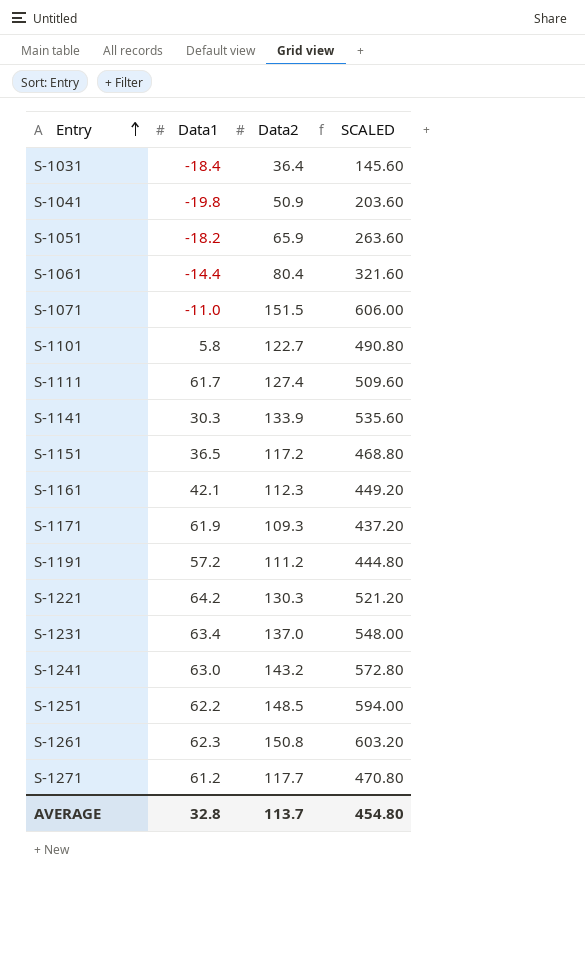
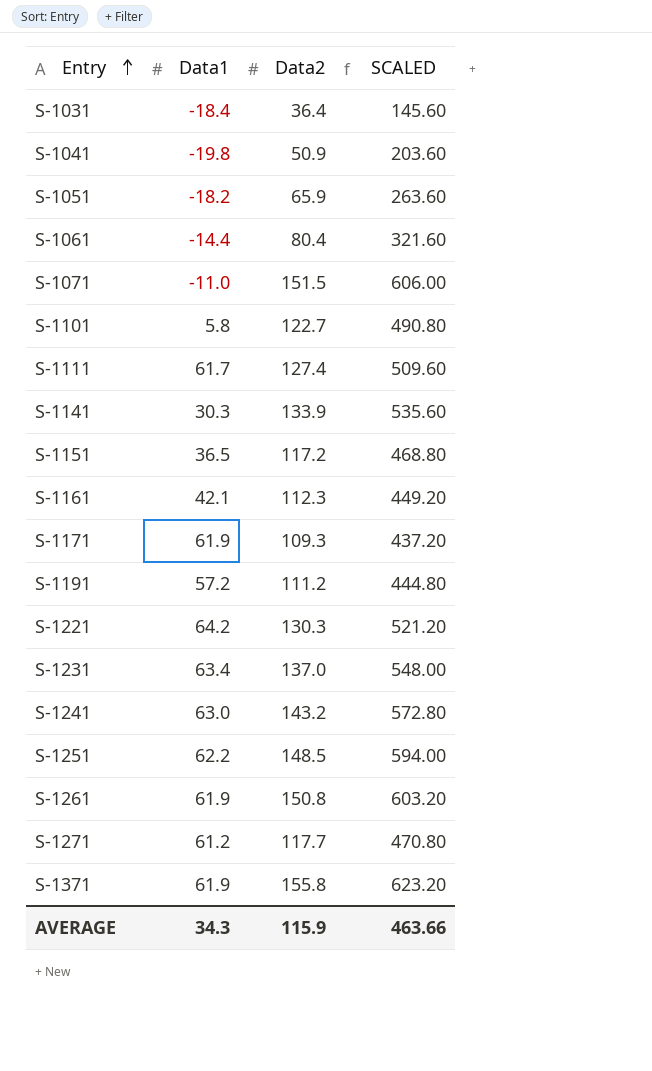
S-1261 | Data1: 62.3 -> 61.9
row S-1371: none -> 61.9 | 155.8 | 623.20
AVERAGE | Data1: 32.8 -> 34.3
AVERAGE | Data2: 113.7 -> 115.9
AVERAGE | SCALED: 454.80 -> 463.66

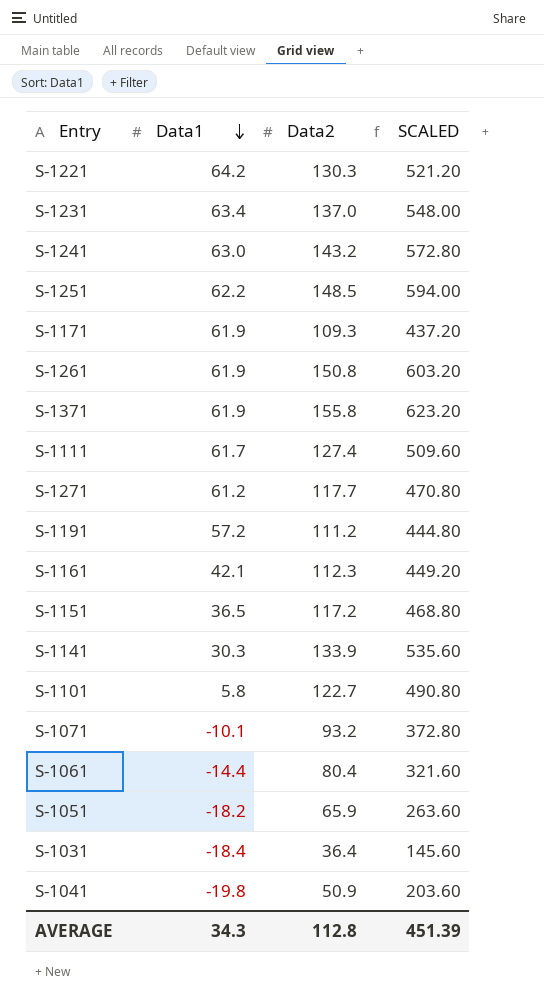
row order: Entry ascending -> Data1 descending
S-1071 | Data1: -11.0 -> -10.1
S-1071 | Data2: 151.5 -> 93.2
S-1071 | SCALED: 606.00 -> 372.80
AVERAGE | Data2: 115.9 -> 112.8
AVERAGE | SCALED: 463.66 -> 451.39

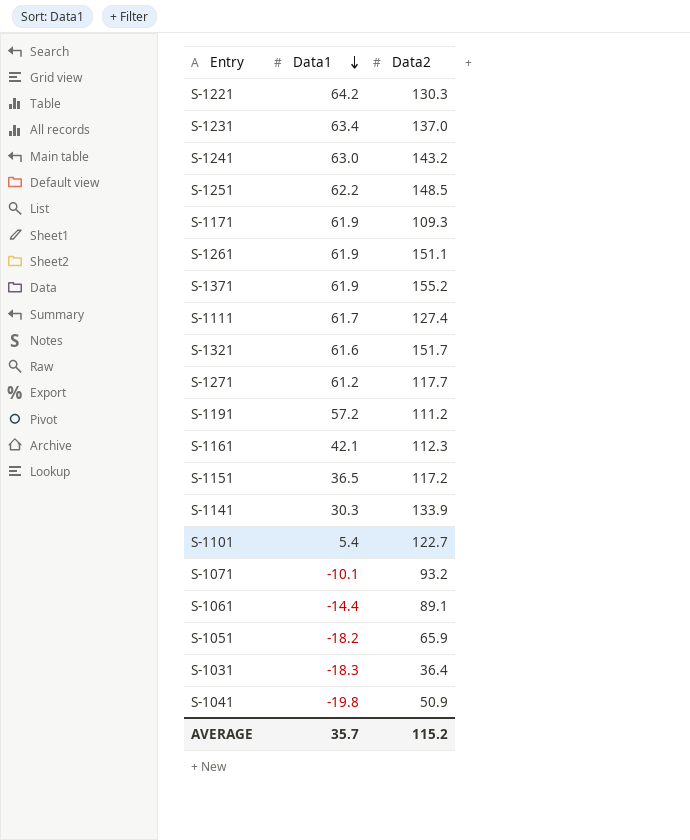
column SCALED | formula: [Data2] * 4 -> none
S-1261 | Data2: 150.8 -> 151.1
S-1371 | Data2: 155.8 -> 155.2
row S-1321: none -> 61.6 | 151.7
S-1101 | Data1: 5.8 -> 5.4
S-1061 | Data2: 80.4 -> 89.1
S-1031 | Data1: -18.4 -> -18.3
AVERAGE | Data1: 34.3 -> 35.7
AVERAGE | Data2: 112.8 -> 115.2

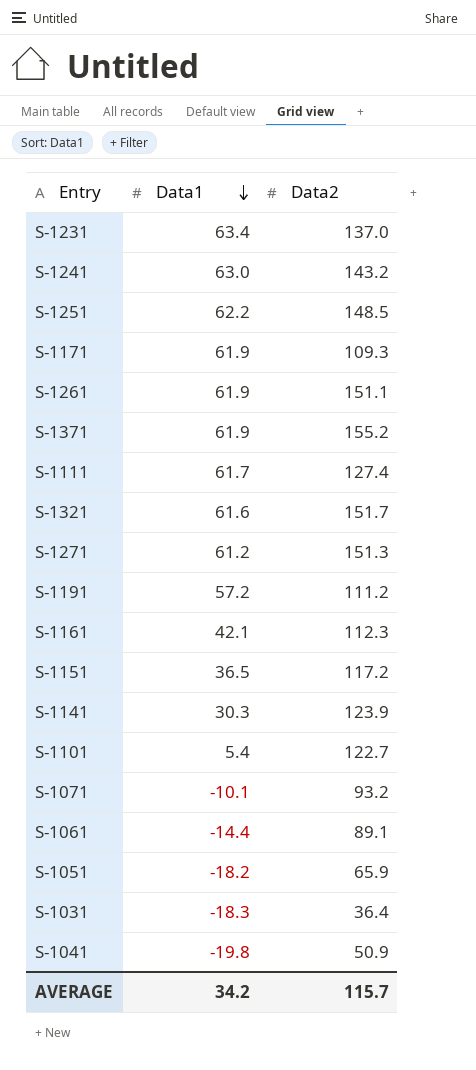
row S-1221: 64.2 | 130.3 -> none
S-1271 | Data2: 117.7 -> 151.3
S-1141 | Data2: 133.9 -> 123.9
AVERAGE | Data1: 35.7 -> 34.2
AVERAGE | Data2: 115.2 -> 115.7

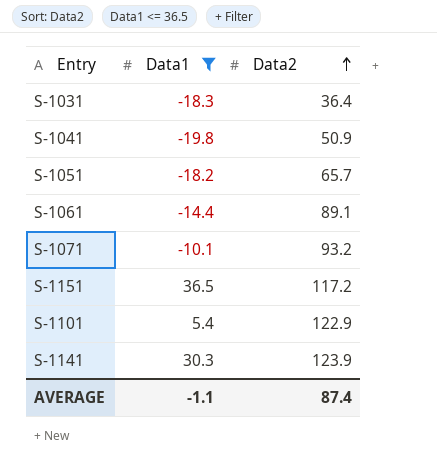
filter: none -> Data1 <= 36.5
row order: Data1 descending -> Data2 ascending
S-1051 | Data2: 65.9 -> 65.7
S-1101 | Data2: 122.7 -> 122.9
AVERAGE | Data1: 34.2 -> -1.1
AVERAGE | Data2: 115.7 -> 87.4

